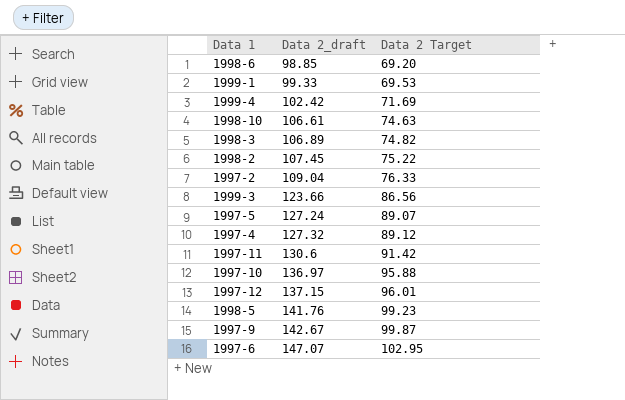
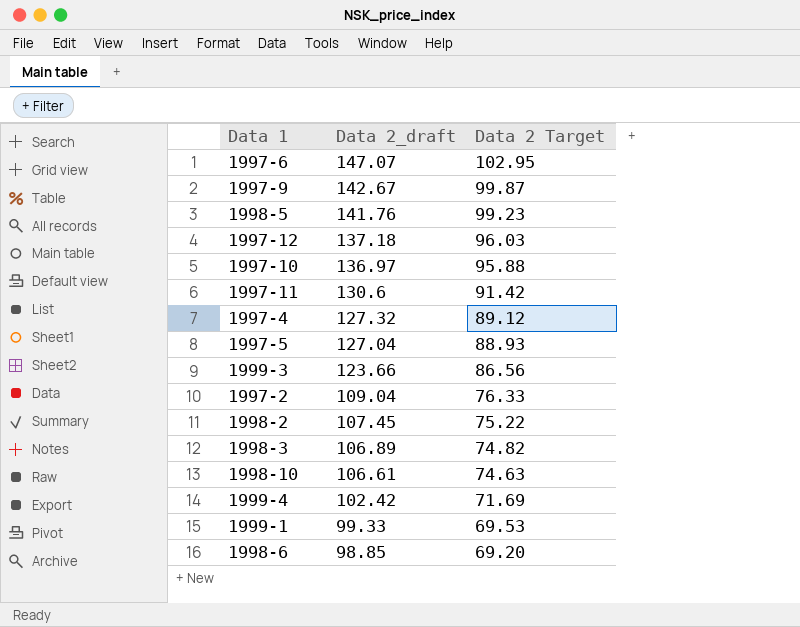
row order: Data 2_draft ascending -> Data 2_draft descending
1997-12 | Data 2_draft: 137.15 -> 137.18
1997-12 | Data 2 Target: 96.01 -> 96.03
1997-5 | Data 2_draft: 127.24 -> 127.04
1997-5 | Data 2 Target: 89.07 -> 88.93

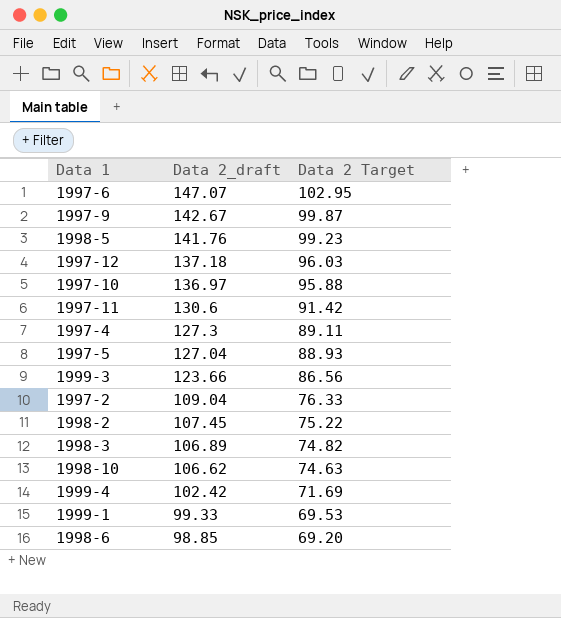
1997-4 | Data 2_draft: 127.32 -> 127.3
1997-4 | Data 2 Target: 89.12 -> 89.11
1998-10 | Data 2_draft: 106.61 -> 106.62

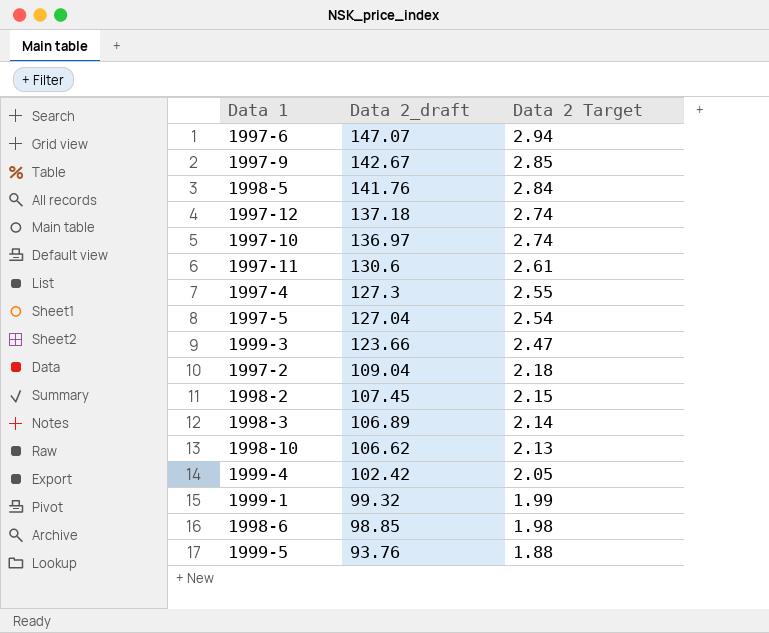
column Data 2 Target | formula: [Data 2_draft] * 0.7 -> [Data 2_draft] * 0.02
1999-1 | Data 2_draft: 99.33 -> 99.32
row 1999-5: none -> 93.76 | 1.88

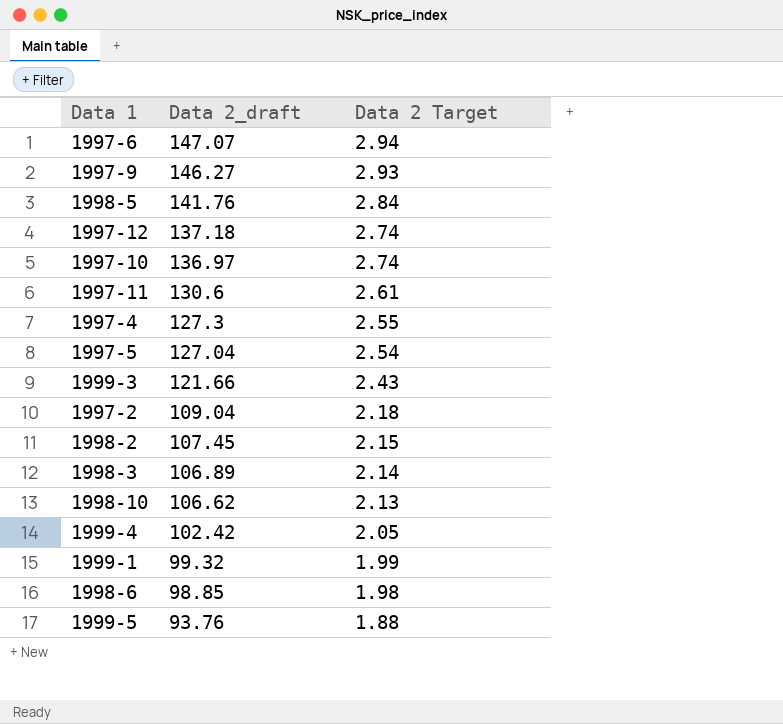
1997-9 | Data 2_draft: 142.67 -> 146.27
1997-9 | Data 2 Target: 2.85 -> 2.93
1999-3 | Data 2_draft: 123.66 -> 121.66
1999-3 | Data 2 Target: 2.47 -> 2.43

